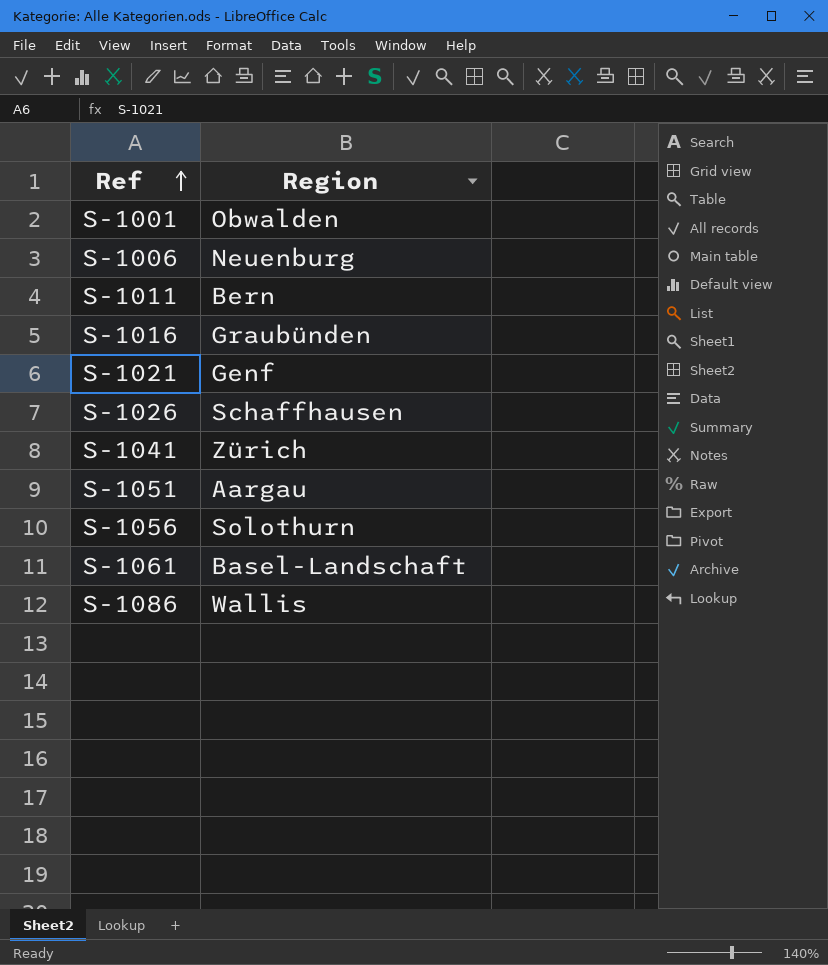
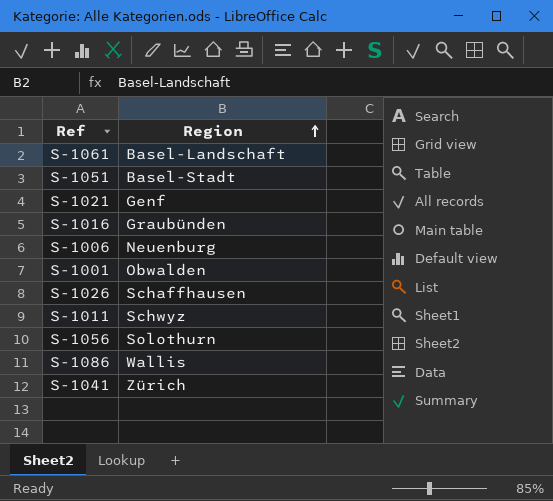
row order: Ref ascending -> Region ascending
S-1051 | Region: Aargau -> Basel-Stadt
S-1011 | Region: Bern -> Schwyz

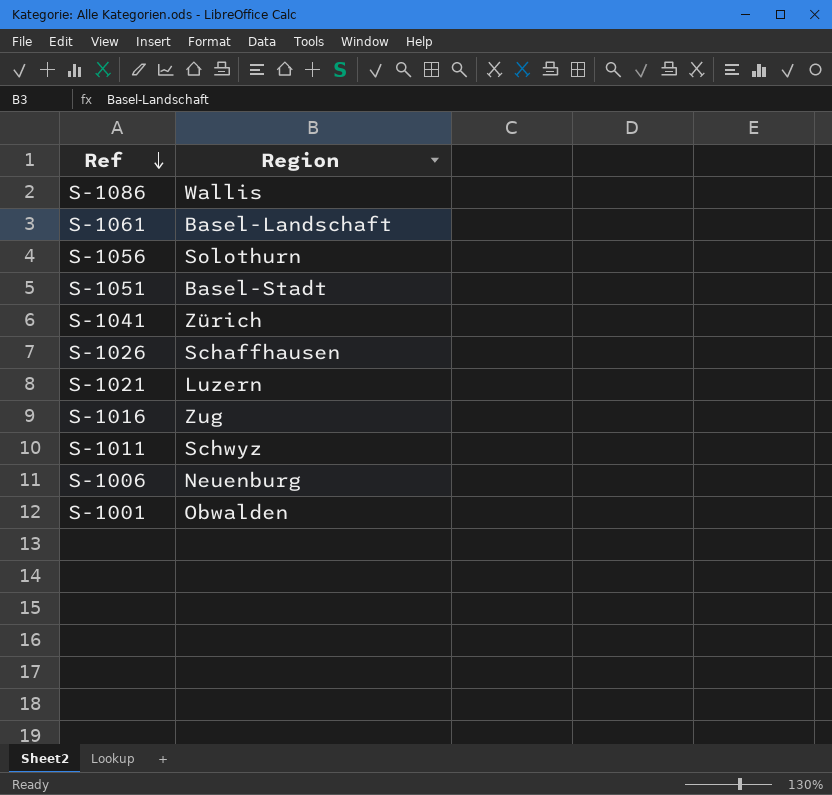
row order: Region ascending -> Ref descending
S-1021 | Region: Genf -> Luzern
S-1016 | Region: Graubünden -> Zug

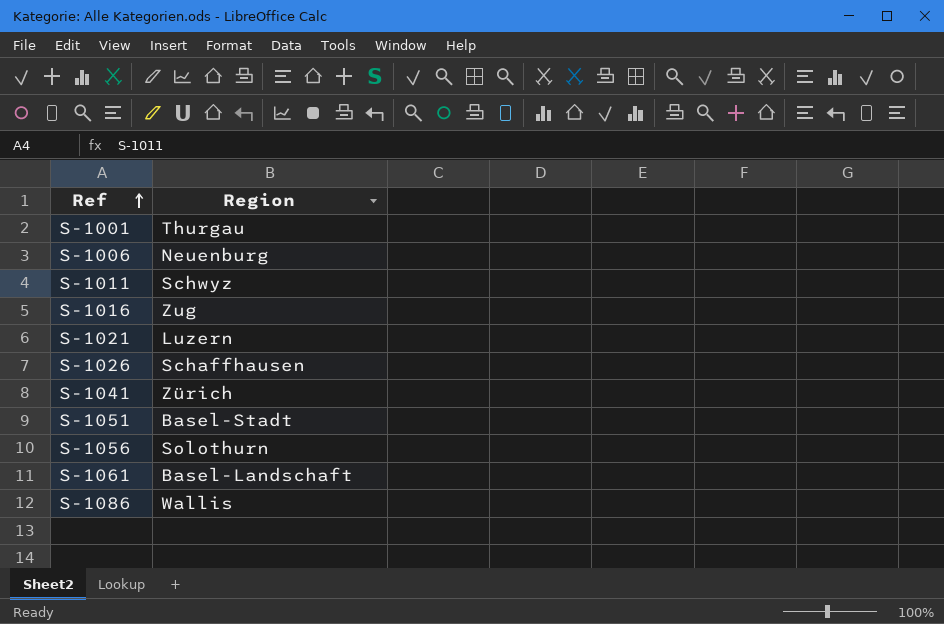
row order: Ref descending -> Ref ascending
S-1001 | Region: Obwalden -> Thurgau

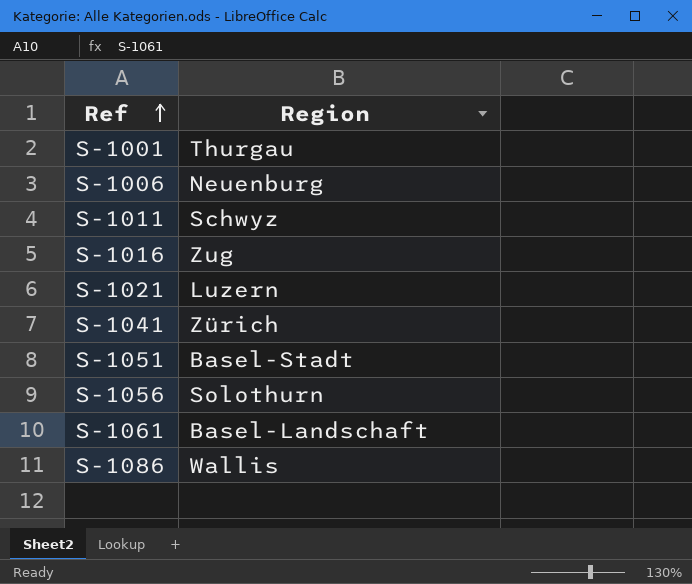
row S-1026: Schaffhausen -> none

